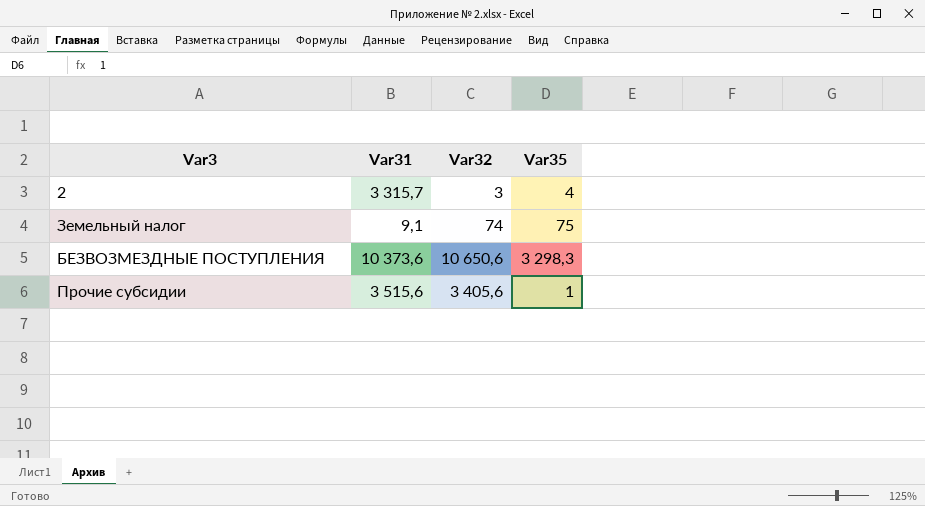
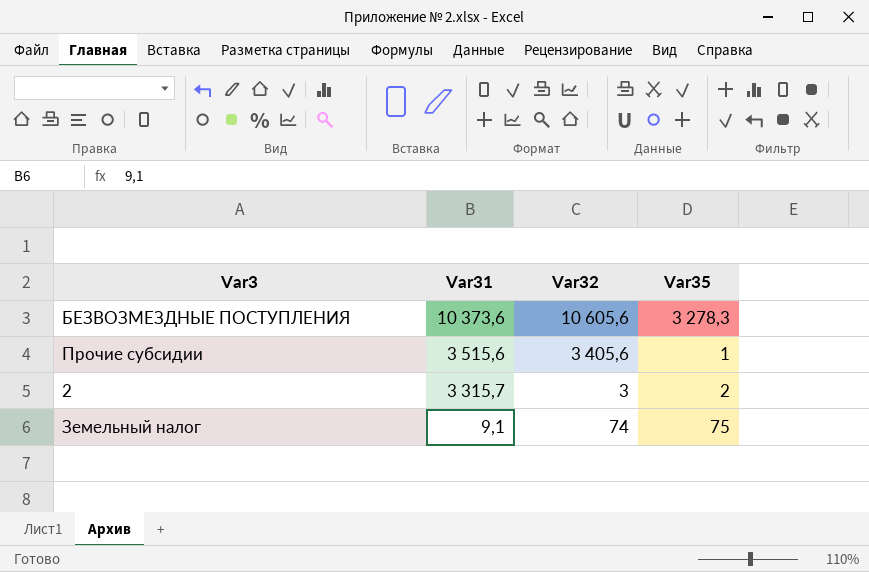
row order: none -> Var31 descending
БЕЗВОЗМЕЗДНЫЕ ПОСТУПЛЕНИЯ | Var32: 10 650,6 -> 10 605,6
БЕЗВОЗМЕЗДНЫЕ ПОСТУПЛЕНИЯ | Var35: 3 298,3 -> 3 278,3
2 | Var35: 4 -> 2

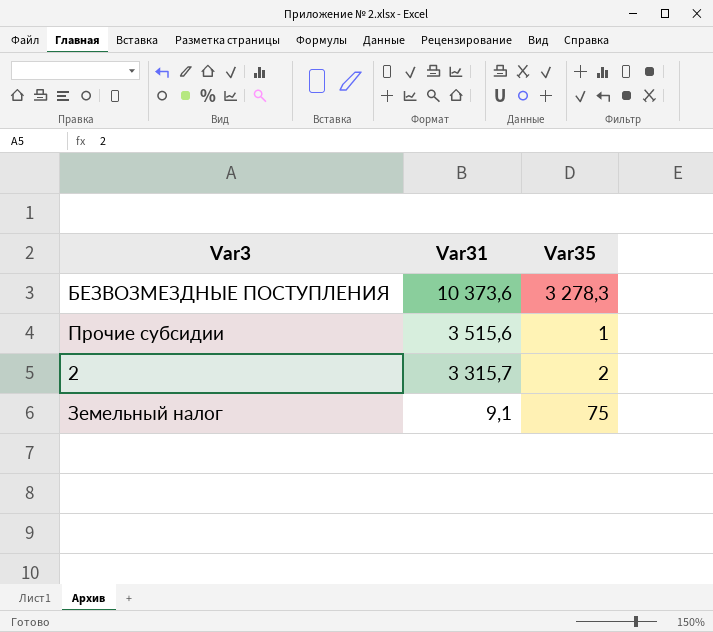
column Var32 | position: 3 -> none

